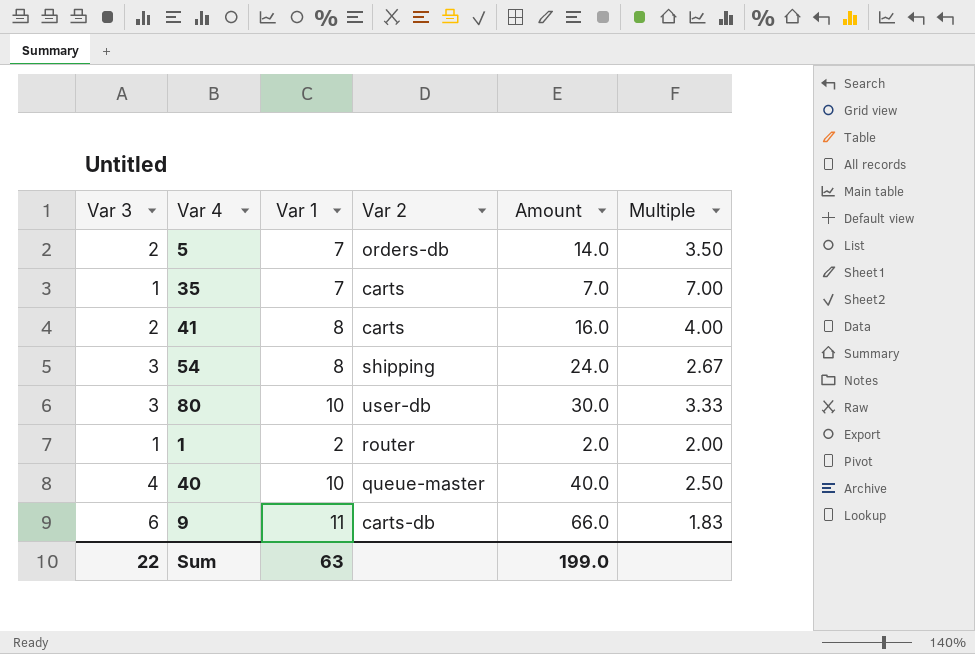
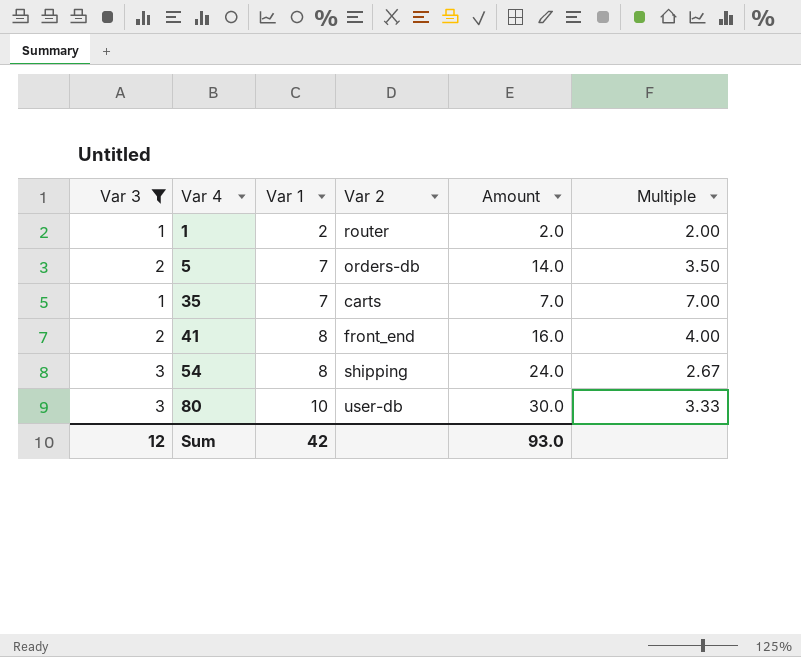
filter: none -> Var 3 <= 3
row order: none -> Var 4 ascending
41 | Var 2: carts -> front_end
Sum | Var 3: 22 -> 12
Sum | Var 1: 63 -> 42
Sum | Amount: 199.0 -> 93.0

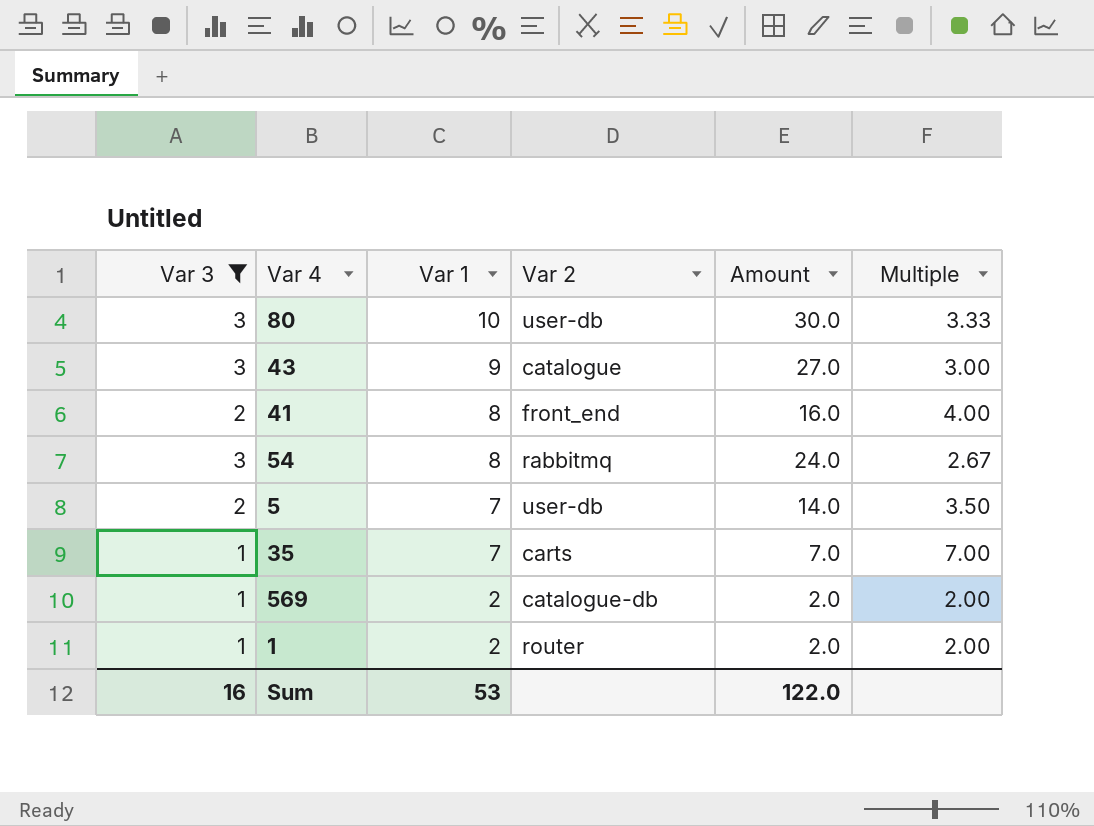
row order: Var 4 ascending -> Var 1 descending
row 43: none -> 3 | 9 | catalogue | 27.0 | 3.00
54 | Var 2: shipping -> rabbitmq
5 | Var 2: orders-db -> user-db
row 569: none -> 1 | 2 | catalogue-db | 2.0 | 2.00
Sum | Var 3: 12 -> 16
Sum | Var 1: 42 -> 53
Sum | Amount: 93.0 -> 122.0

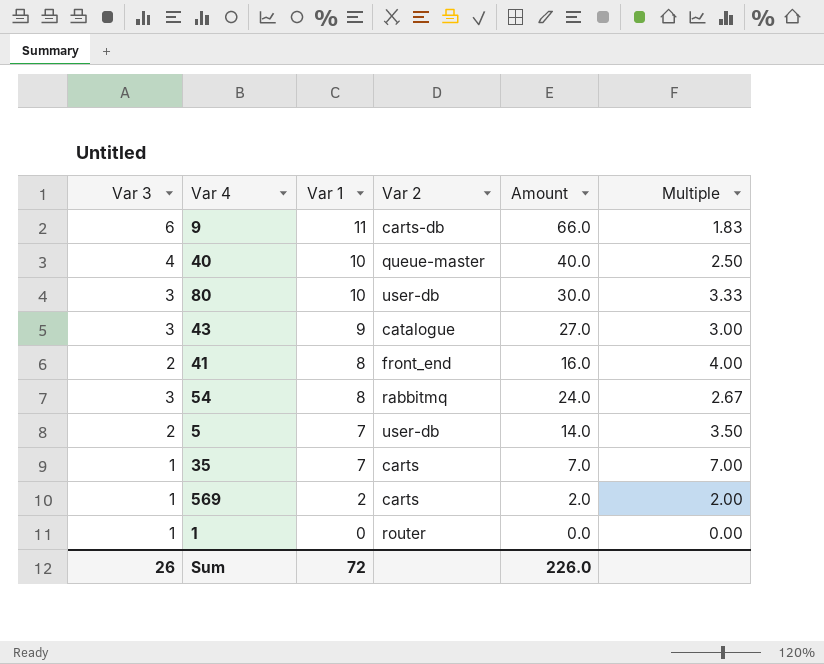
filter: Var 3 <= 3 -> none
569 | Var 2: catalogue-db -> carts
1 | Var 1: 2 -> 0
1 | Amount: 2.0 -> 0.0
1 | Multiple: 2.00 -> 0.00
Sum | Var 3: 16 -> 26
Sum | Var 1: 53 -> 72
Sum | Amount: 122.0 -> 226.0

